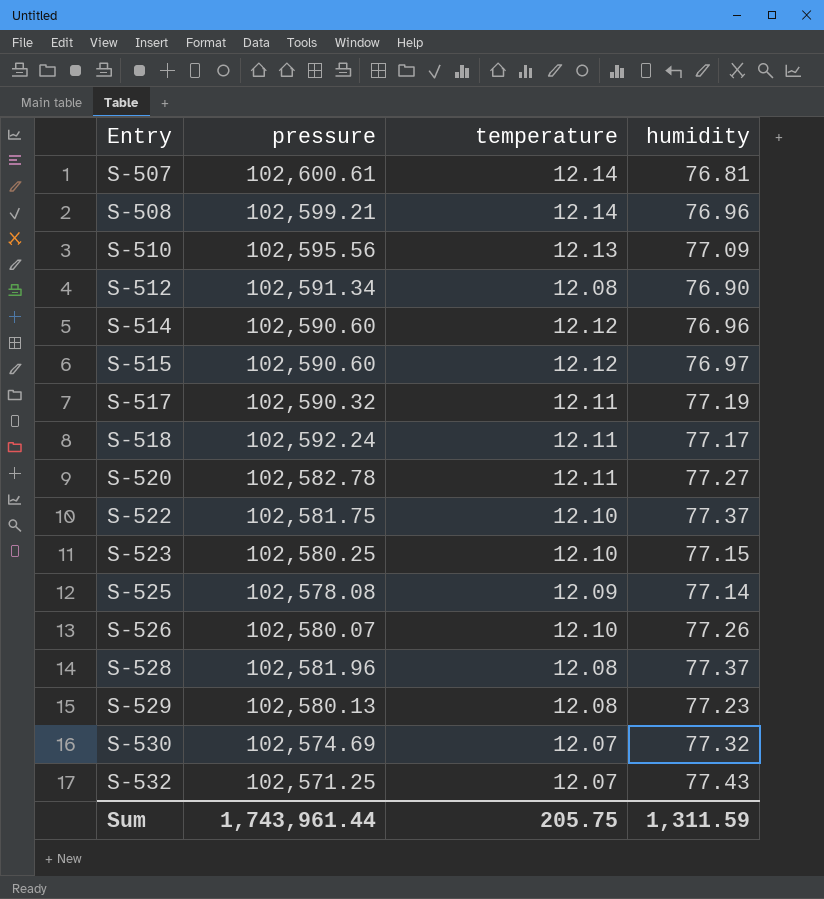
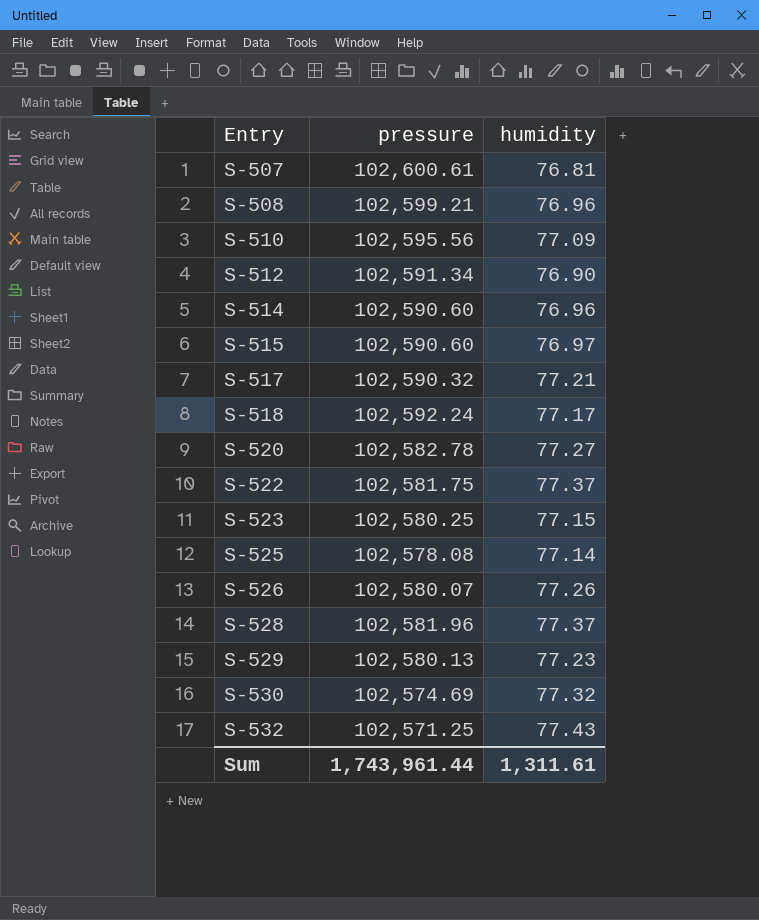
column temperature | position: 3 -> none
S-517 | humidity: 77.19 -> 77.21
Sum | humidity: 1,311.59 -> 1,311.61

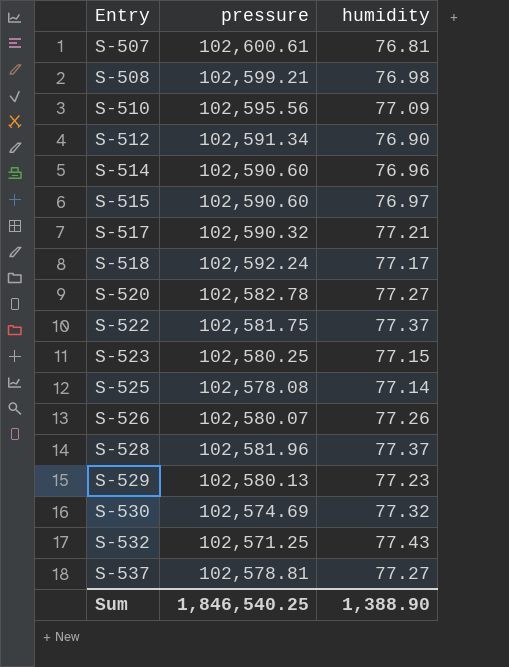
S-508 | humidity: 76.96 -> 76.98
row S-537: none -> 102,578.81 | 77.27
Sum | pressure: 1,743,961.44 -> 1,846,540.25
Sum | humidity: 1,311.61 -> 1,388.90

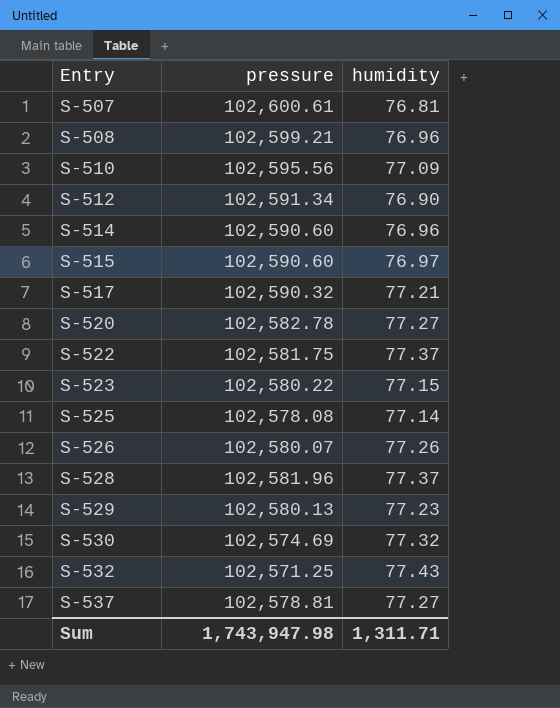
row S-518: 102,592.24 | 77.17 -> none
S-508 | humidity: 76.98 -> 76.96
S-523 | pressure: 102,580.25 -> 102,580.22
Sum | pressure: 1,846,540.25 -> 1,743,947.98
Sum | humidity: 1,388.90 -> 1,311.71

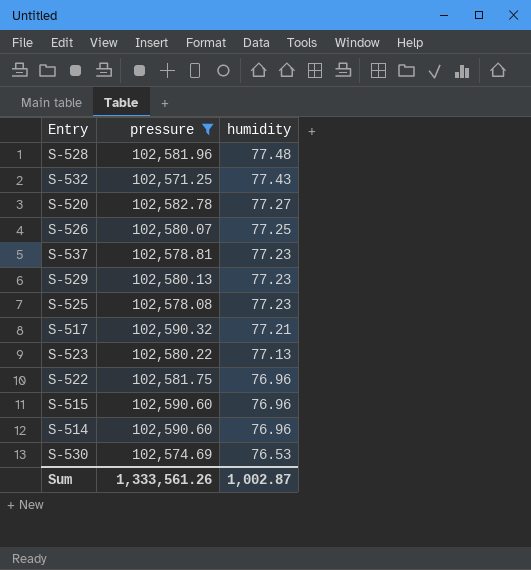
filter: none -> pressure <= 102,590.60
row order: Entry ascending -> humidity descending
S-528 | humidity: 77.37 -> 77.48
S-526 | humidity: 77.26 -> 77.25
S-537 | humidity: 77.27 -> 77.23
S-525 | humidity: 77.14 -> 77.23
S-523 | humidity: 77.15 -> 77.13
S-522 | humidity: 77.37 -> 76.96
S-515 | humidity: 76.97 -> 76.96
S-530 | humidity: 77.32 -> 76.53
Sum | pressure: 1,743,947.98 -> 1,333,561.26
Sum | humidity: 1,311.71 -> 1,002.87

